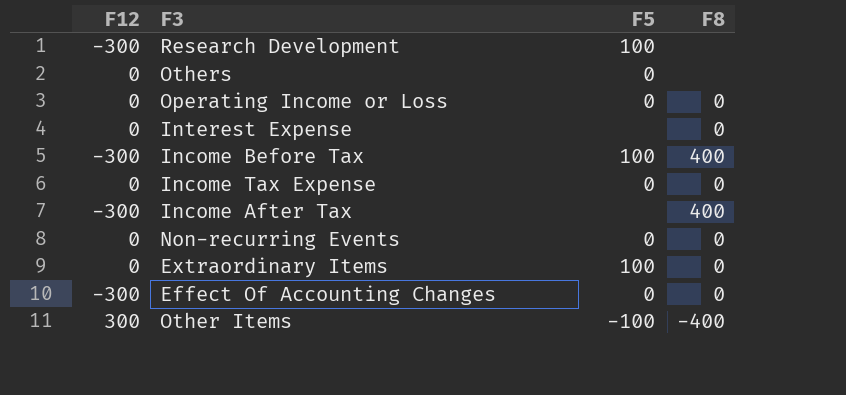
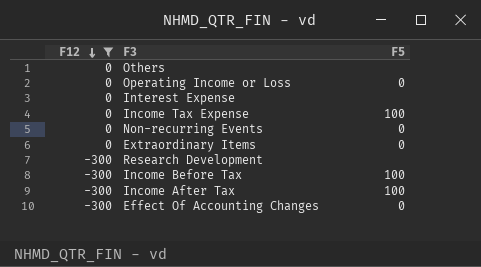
filter: none -> F12 != 300
row order: none -> F12 descending
column F8 | position: 4 -> none
Others | F5: 0 -> none
Income Tax Expense | F5: 0 -> 100
Extraordinary Items | F5: 100 -> 0
Research Development | F5: 100 -> none
Income After Tax | F5: none -> 100

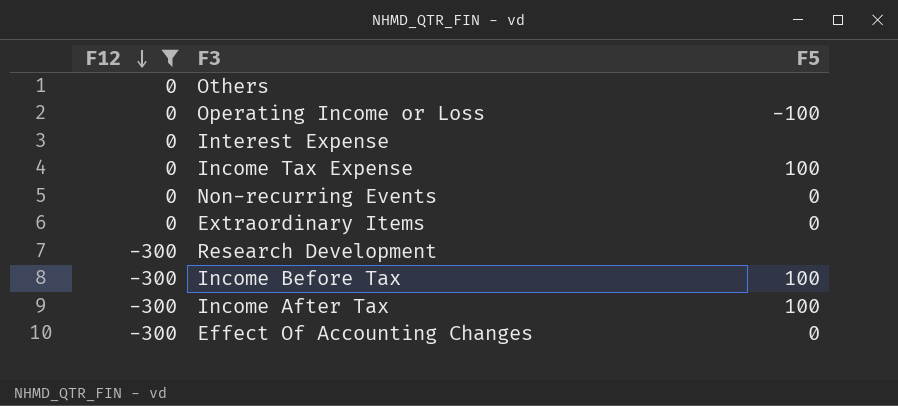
Operating Income or Loss | F5: 0 -> -100

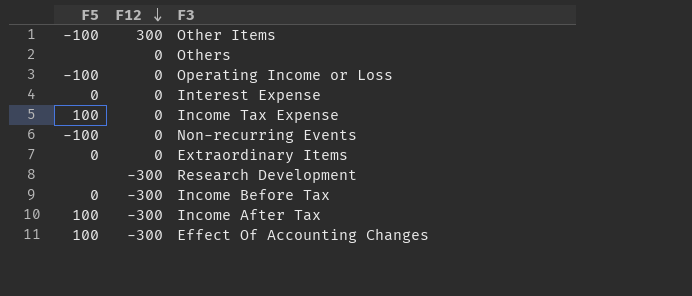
filter: F12 != 300 -> none
column F5 | position: 3 -> 1
Interest Expense | F5: none -> 0
Non-recurring Events | F5: 0 -> -100
Income Before Tax | F5: 100 -> 0
Effect Of Accounting Changes | F5: 0 -> 100

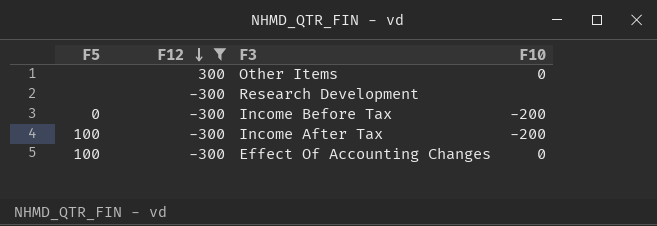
filter: none -> F12 != 0
column F10 | position: none -> 4
Other Items | F5: -100 -> none

